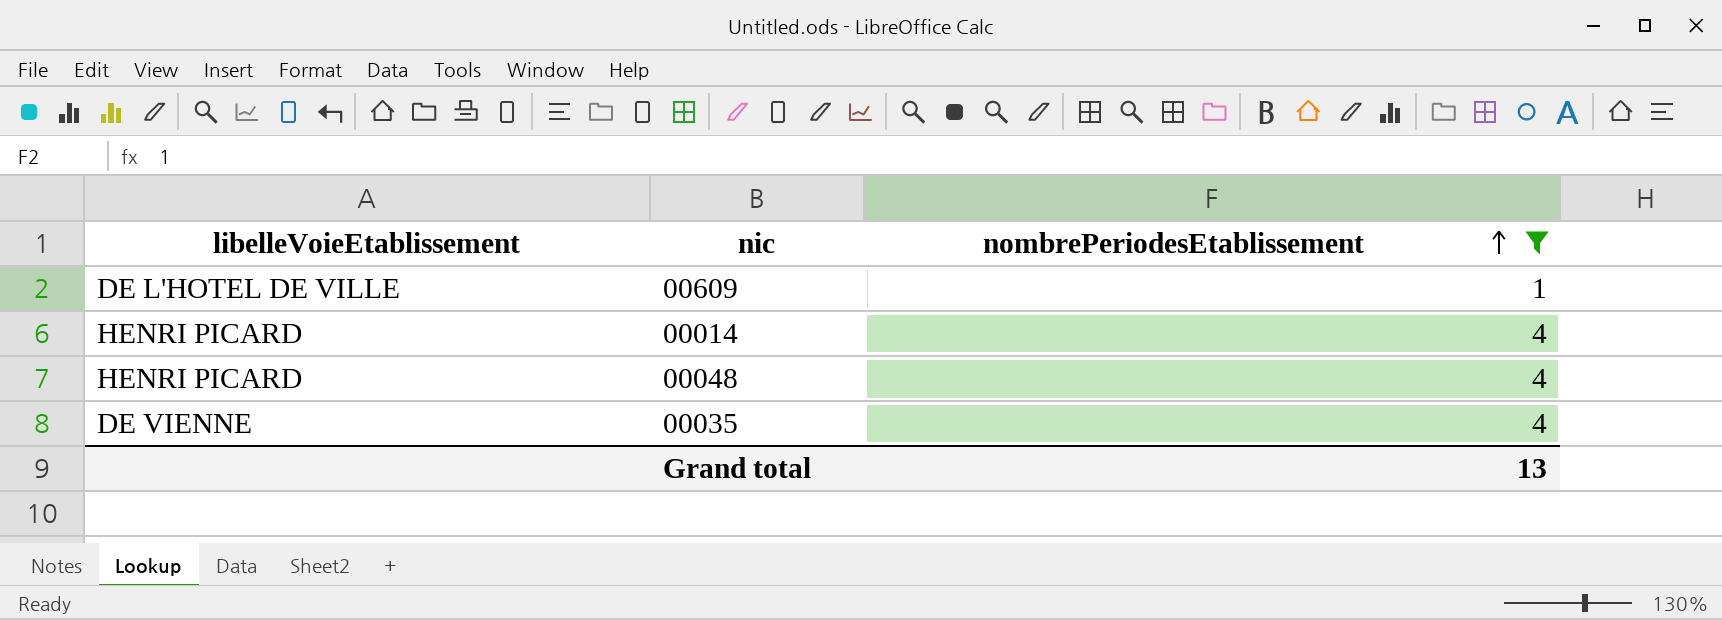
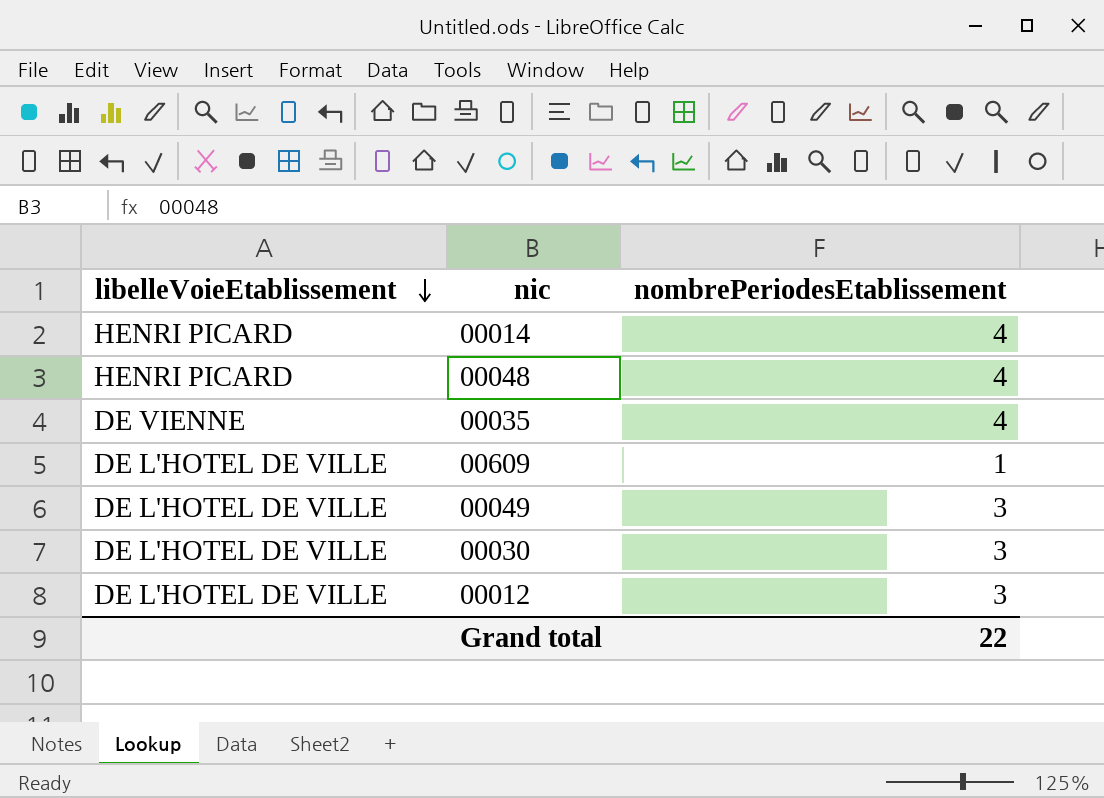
filter: nombrePeriodesEtablissement != 3 -> none
row order: nombrePeriodesEtablissement ascending -> libelleVoieEtablissement descending
Grand total | nombrePeriodesEtablissement: 13 -> 22

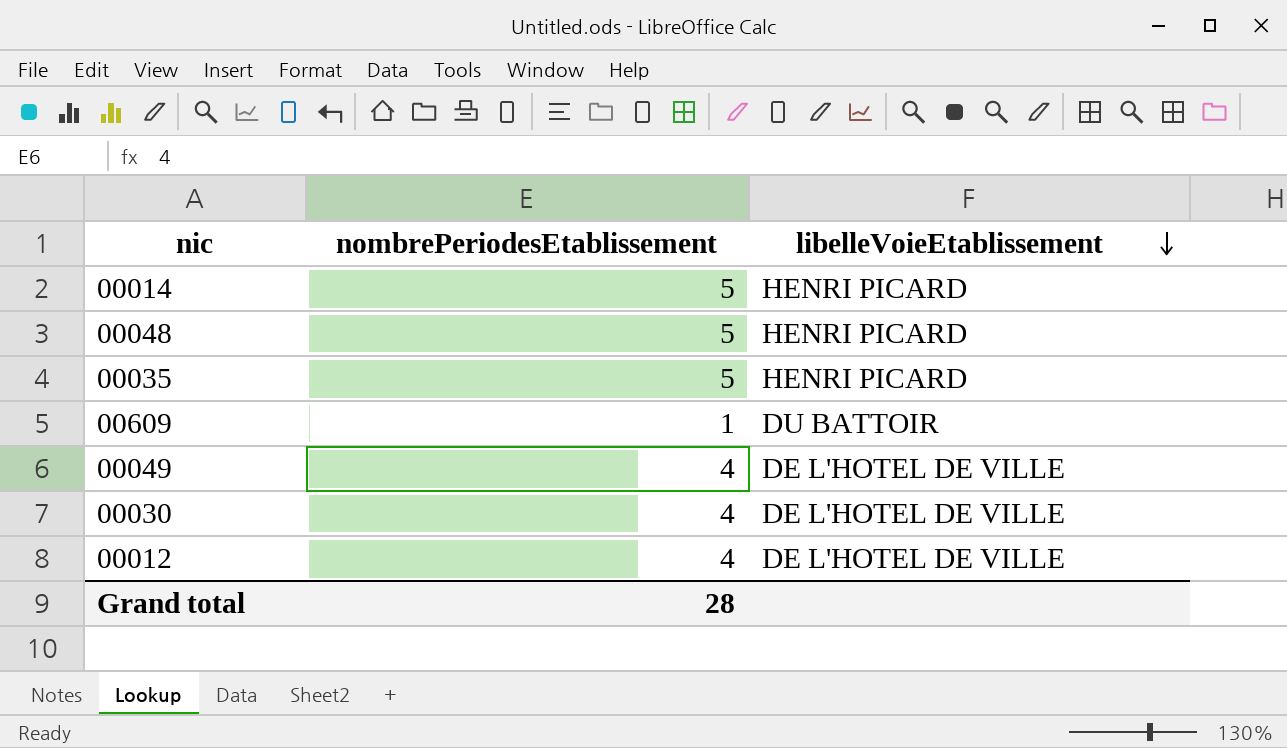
column libelleVoieEtablissement | position: 1 -> 3
00014 | nombrePeriodesEtablissement: 4 -> 5
00048 | nombrePeriodesEtablissement: 4 -> 5
00035 | nombrePeriodesEtablissement: 4 -> 5
00035 | libelleVoieEtablissement: DE VIENNE -> HENRI PICARD
00609 | libelleVoieEtablissement: DE L'HOTEL DE VILLE -> DU BATTOIR
00049 | nombrePeriodesEtablissement: 3 -> 4
00030 | nombrePeriodesEtablissement: 3 -> 4
00012 | nombrePeriodesEtablissement: 3 -> 4
Grand total | nombrePeriodesEtablissement: 22 -> 28

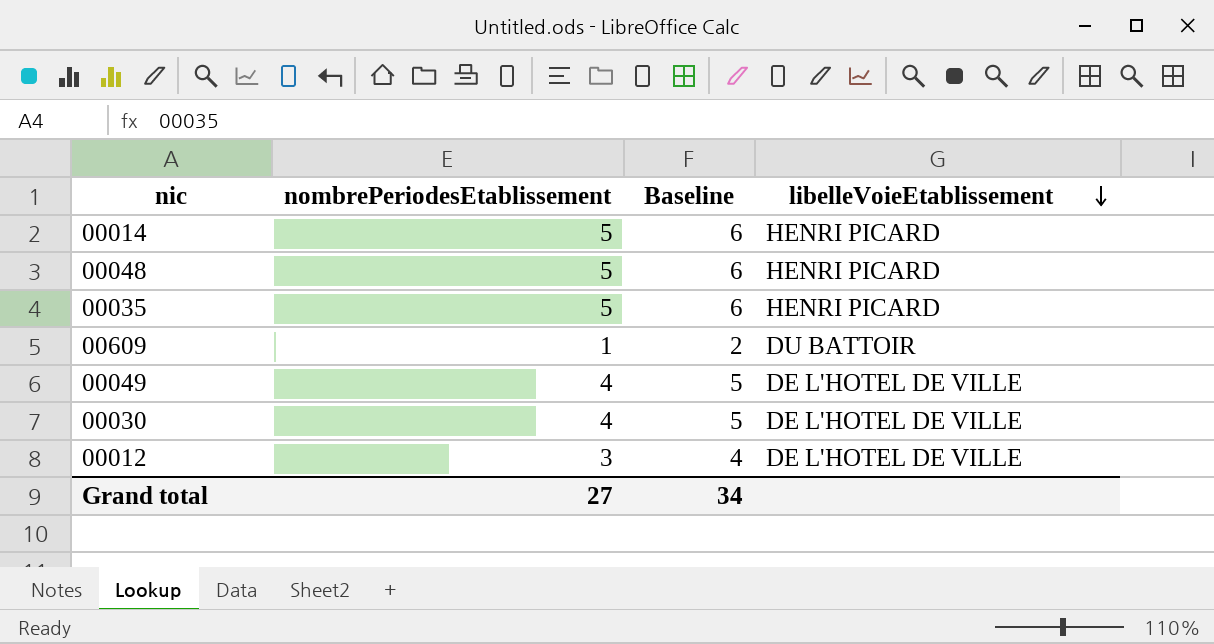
column Baseline | formula: none -> [nombrePeriodesEtablissement] + 1
00012 | nombrePeriodesEtablissement: 4 -> 3
Grand total | nombrePeriodesEtablissement: 28 -> 27

